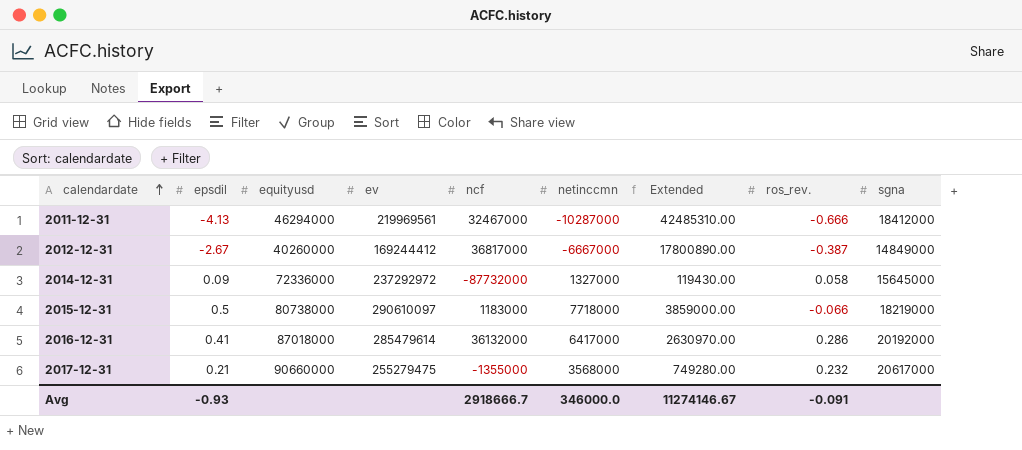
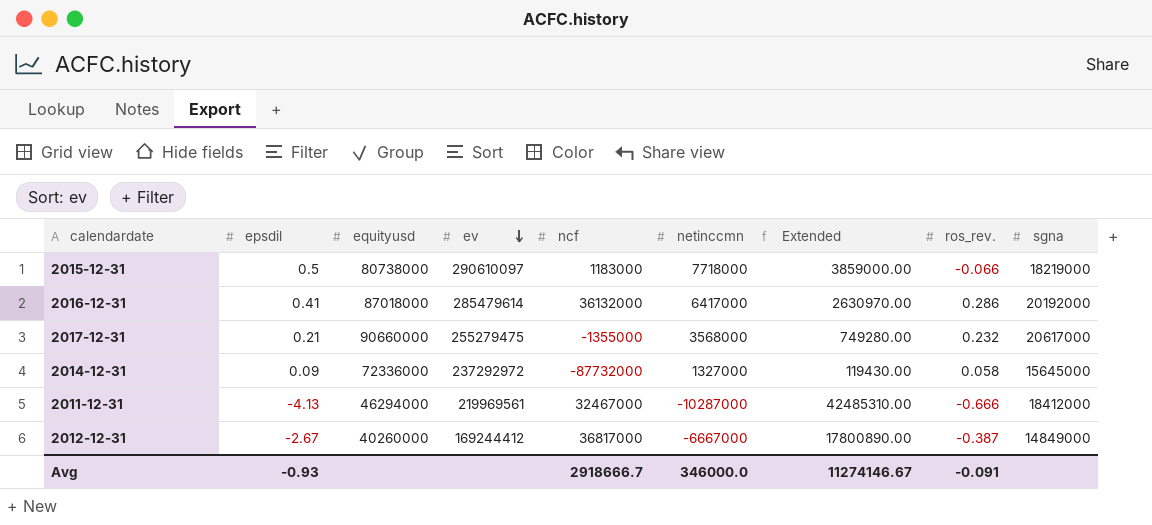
row order: calendardate ascending -> ev descending

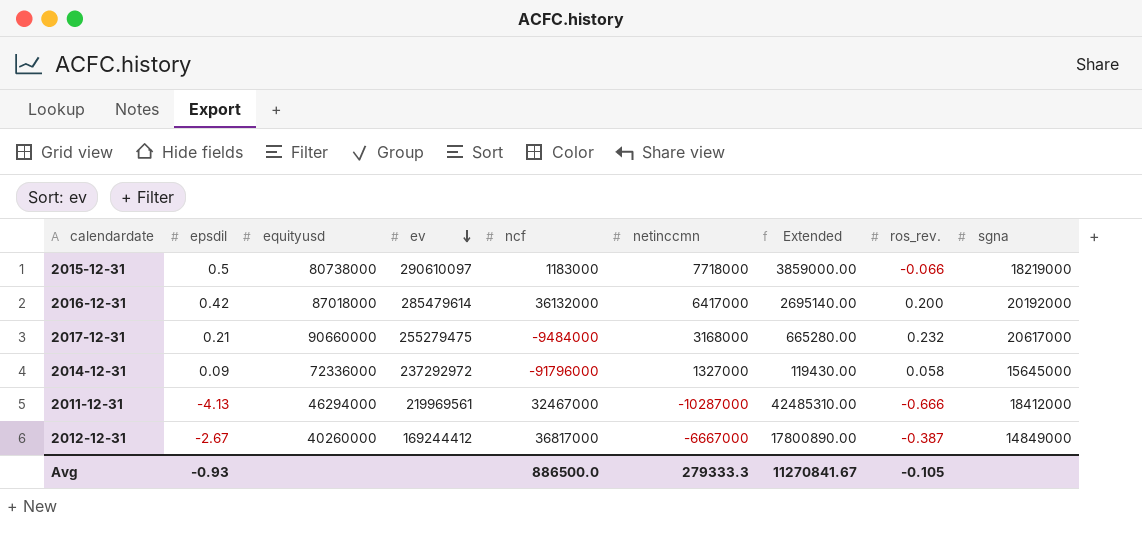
2016-12-31 | epsdil: 0.41 -> 0.42
2016-12-31 | Extended: 2630970.00 -> 2695140.00
2016-12-31 | ros_rev.: 0.286 -> 0.200
2017-12-31 | ncf: -1355000 -> -9484000
2017-12-31 | netinccmn: 3568000 -> 3168000
2017-12-31 | Extended: 749280.00 -> 665280.00
2014-12-31 | ncf: -87732000 -> -91796000
Avg | ncf: 2918666.7 -> 886500.0
Avg | netinccmn: 346000.0 -> 279333.3
Avg | Extended: 11274146.67 -> 11270841.67
Avg | ros_rev.: -0.091 -> -0.105

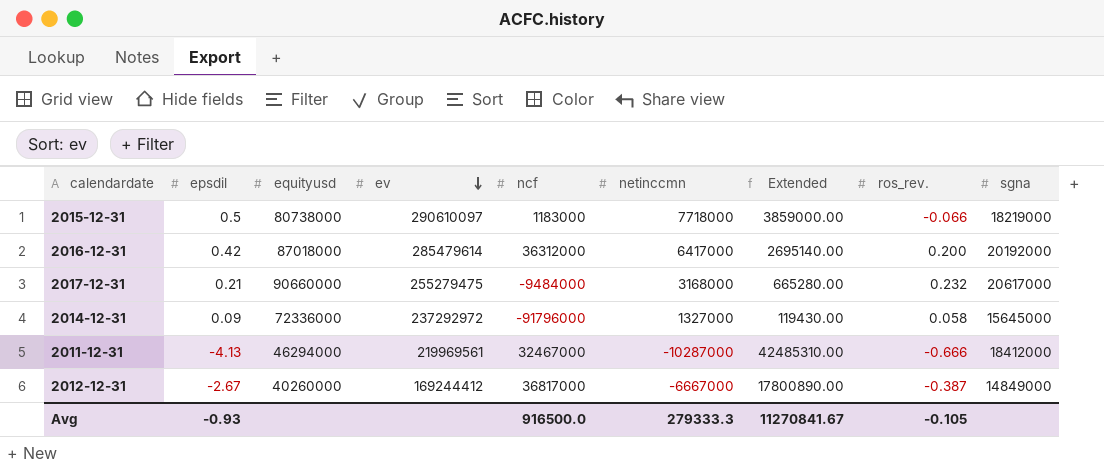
2016-12-31 | ncf: 36132000 -> 36312000
Avg | ncf: 886500.0 -> 916500.0

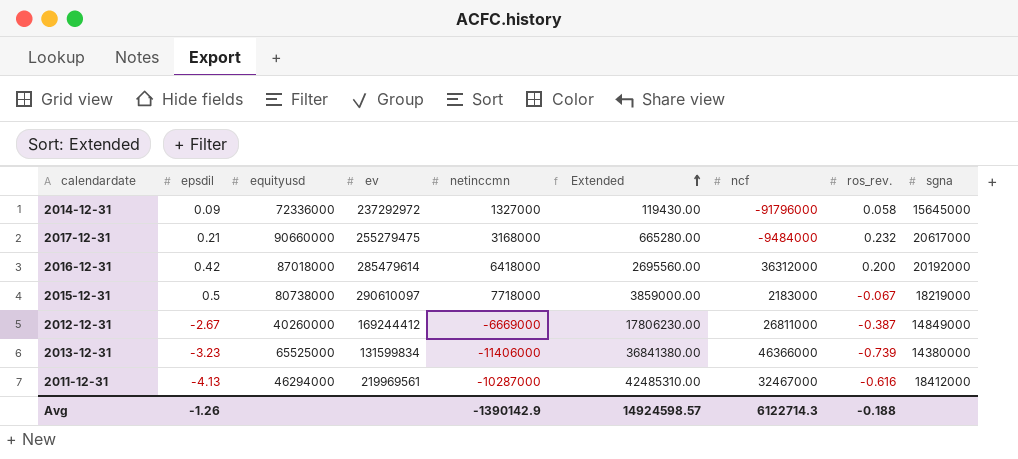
row order: ev descending -> Extended ascending
column ncf | position: 5 -> 7
2016-12-31 | netinccmn: 6417000 -> 6418000
2016-12-31 | Extended: 2695140.00 -> 2695560.00
2015-12-31 | ncf: 1183000 -> 2183000
2015-12-31 | ros_rev.: -0.066 -> -0.067
2012-12-31 | netinccmn: -6667000 -> -6669000
2012-12-31 | Extended: 17800890.00 -> 17806230.00
2012-12-31 | ncf: 36817000 -> 26811000
row 2013-12-31: none -> -3.23 | 65525000 | 131599834 | -11406000 | 36841380.00 | 46366000 | -0.739 | 14380000
2011-12-31 | ros_rev.: -0.666 -> -0.616
Avg | epsdil: -0.93 -> -1.26
Avg | netinccmn: 279333.3 -> -1390142.9
Avg | Extended: 11270841.67 -> 14924598.57
Avg | ncf: 916500.0 -> 6122714.3
Avg | ros_rev.: -0.105 -> -0.188

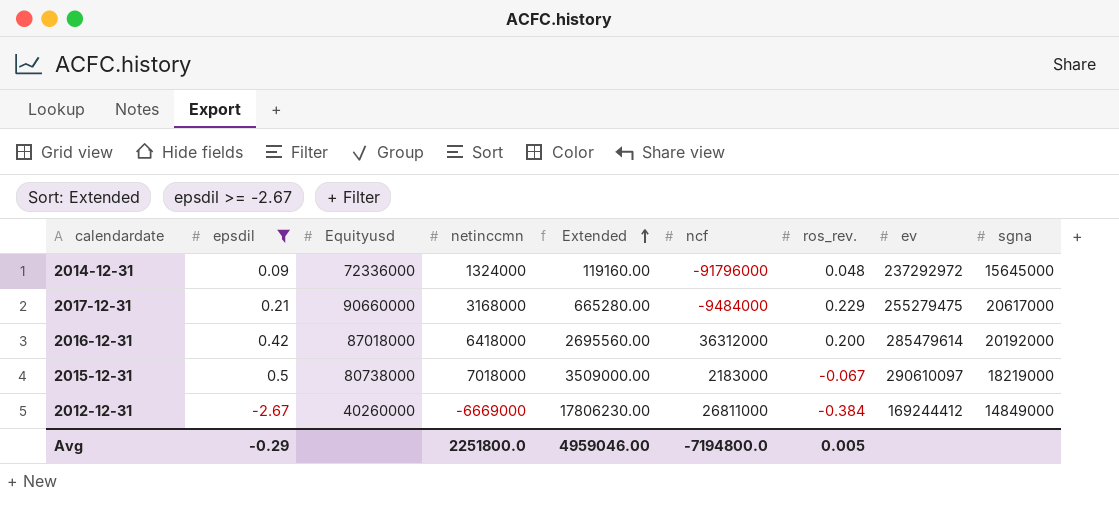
filter: none -> epsdil >= -2.67
column name: equityusd -> Equityusd
column ev | position: 4 -> 8
2014-12-31 | netinccmn: 1327000 -> 1324000
2014-12-31 | Extended: 119430.00 -> 119160.00
2014-12-31 | ros_rev.: 0.058 -> 0.048
2017-12-31 | ros_rev.: 0.232 -> 0.229
2015-12-31 | netinccmn: 7718000 -> 7018000
2015-12-31 | Extended: 3859000.00 -> 3509000.00
2012-12-31 | ros_rev.: -0.387 -> -0.384
Avg | epsdil: -1.26 -> -0.29
Avg | netinccmn: -1390142.9 -> 2251800.0
Avg | Extended: 14924598.57 -> 4959046.00
Avg | ncf: 6122714.3 -> -7194800.0
Avg | ros_rev.: -0.188 -> 0.005

